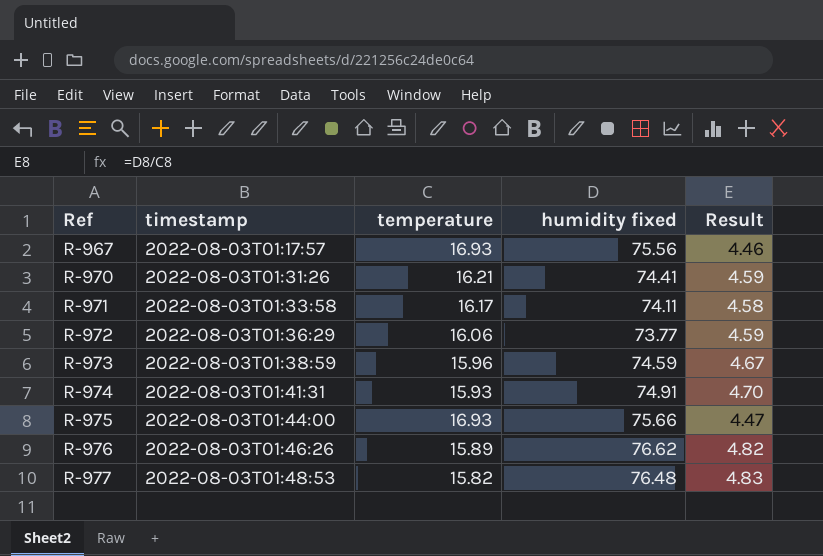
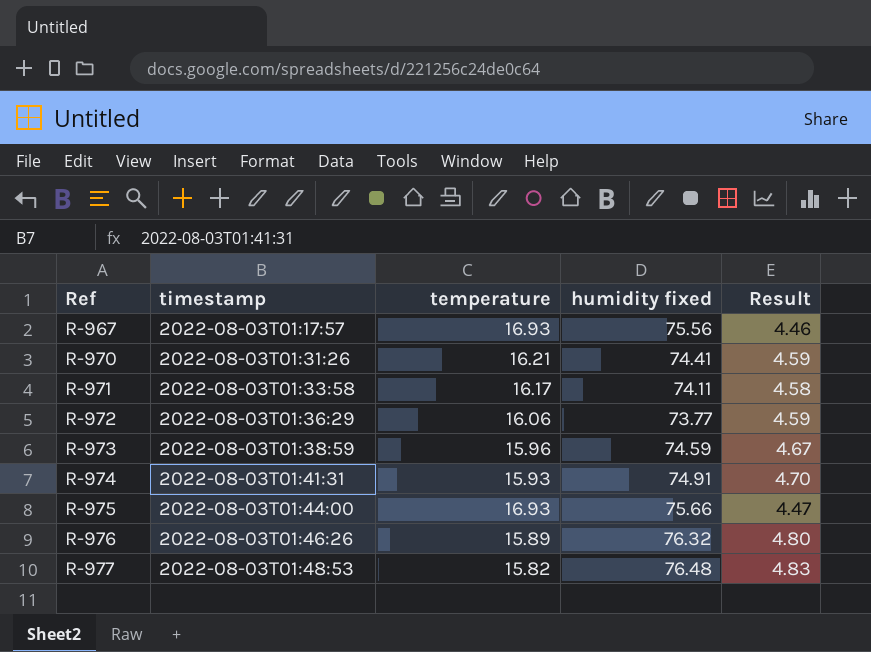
R-976 | humidity fixed: 76.62 -> 76.32
R-976 | Result: 4.82 -> 4.80

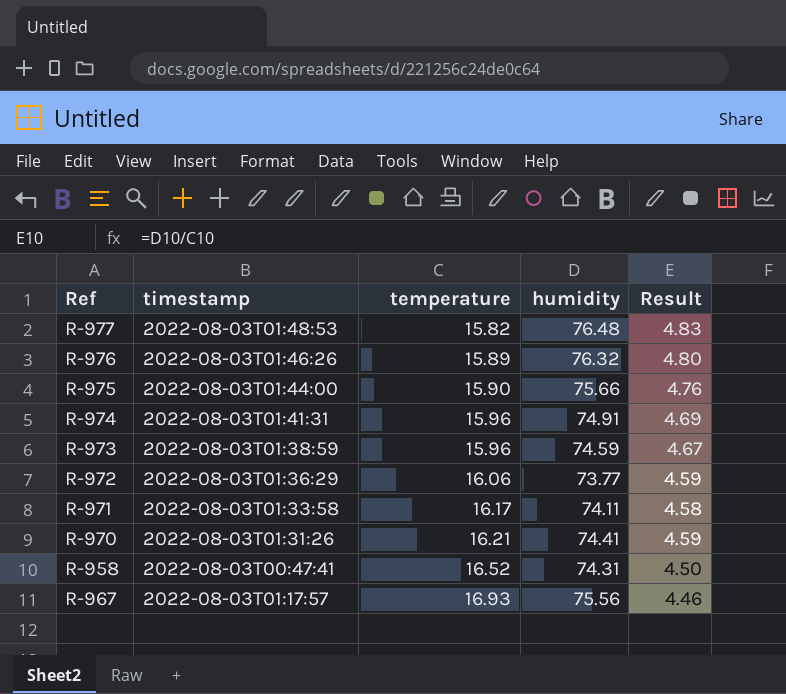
row order: Ref ascending -> temperature ascending
column name: humidity fixed -> humidity
R-975 | temperature: 16.93 -> 15.90
R-975 | Result: 4.47 -> 4.76
R-974 | temperature: 15.93 -> 15.96
R-974 | Result: 4.70 -> 4.69
row R-958: none -> 2022-08-03T00:47:41 | 16.52 | 74.31 | 4.50

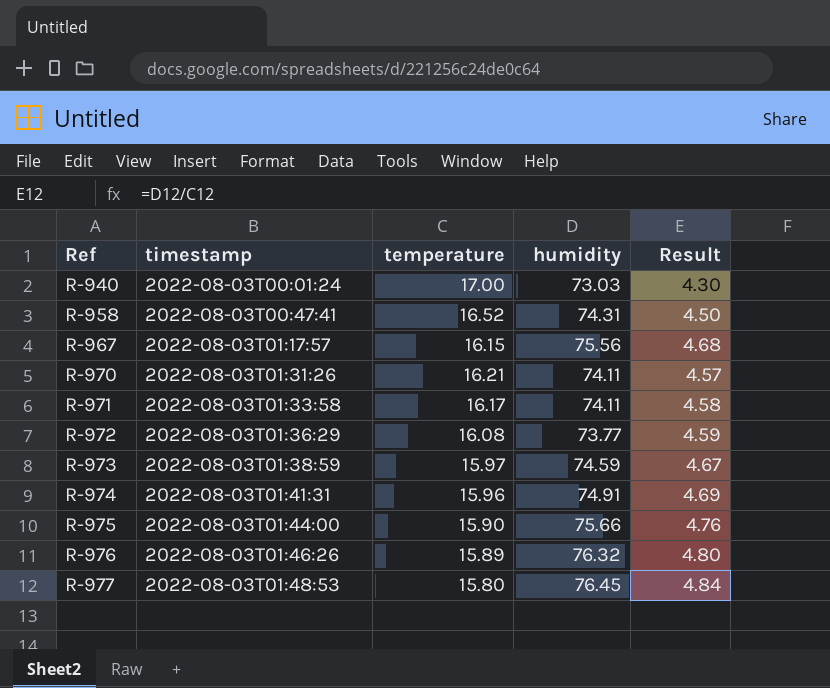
row order: temperature ascending -> Ref ascending
row R-940: none -> 2022-08-03T00:01:24 | 17.00 | 73.03 | 4.30
R-967 | temperature: 16.93 -> 16.15
R-967 | Result: 4.46 -> 4.68
R-970 | humidity: 74.41 -> 74.11
R-970 | Result: 4.59 -> 4.57
R-972 | temperature: 16.06 -> 16.08
R-973 | temperature: 15.96 -> 15.97
R-977 | temperature: 15.82 -> 15.80
R-977 | humidity: 76.48 -> 76.45
R-977 | Result: 4.83 -> 4.84

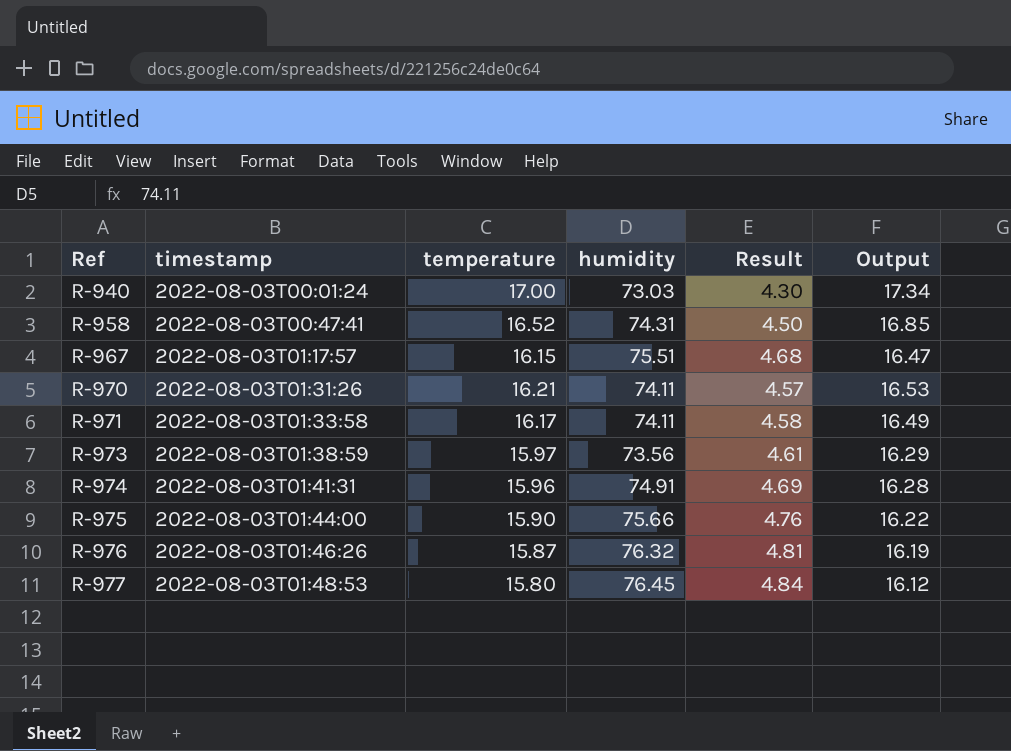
column Output | formula: none -> [temperature] * 1.02
row R-972: 2022-08-03T01:36:29 | 16.08 | 73.77 | 4.59 -> none
R-967 | humidity: 75.56 -> 75.51
R-973 | humidity: 74.59 -> 73.56
R-973 | Result: 4.67 -> 4.61
R-976 | temperature: 15.89 -> 15.87
R-976 | Result: 4.80 -> 4.81

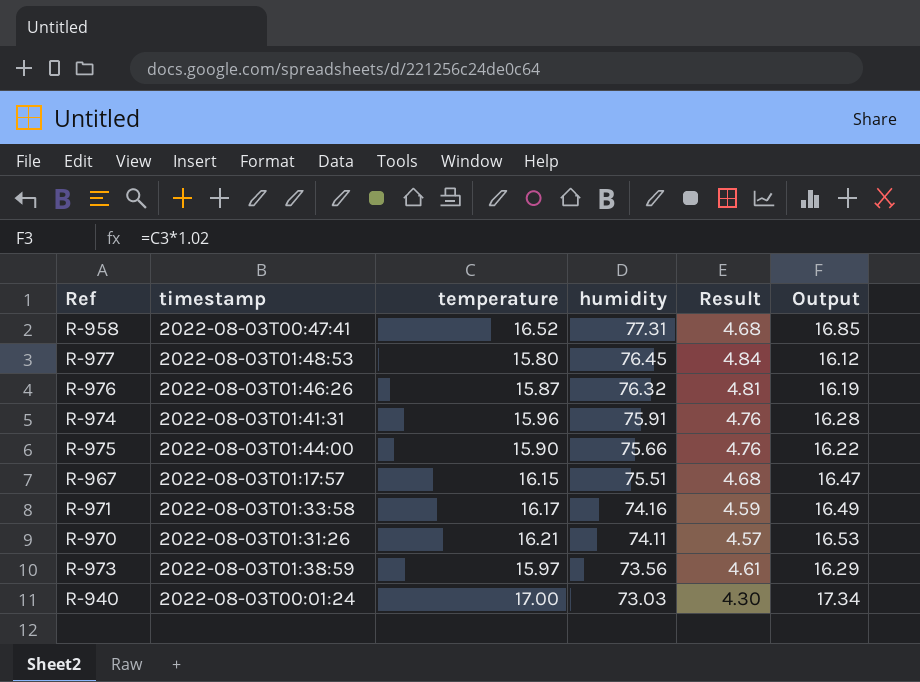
row order: Ref ascending -> humidity descending
R-958 | humidity: 74.31 -> 77.31
R-958 | Result: 4.50 -> 4.68
R-974 | humidity: 74.91 -> 75.91
R-974 | Result: 4.69 -> 4.76
R-971 | humidity: 74.11 -> 74.16
R-971 | Result: 4.58 -> 4.59

